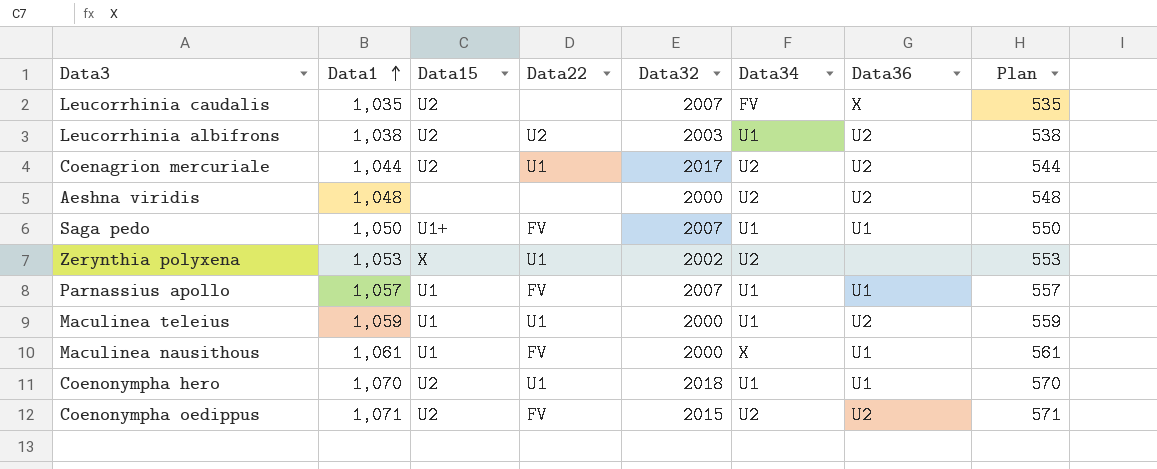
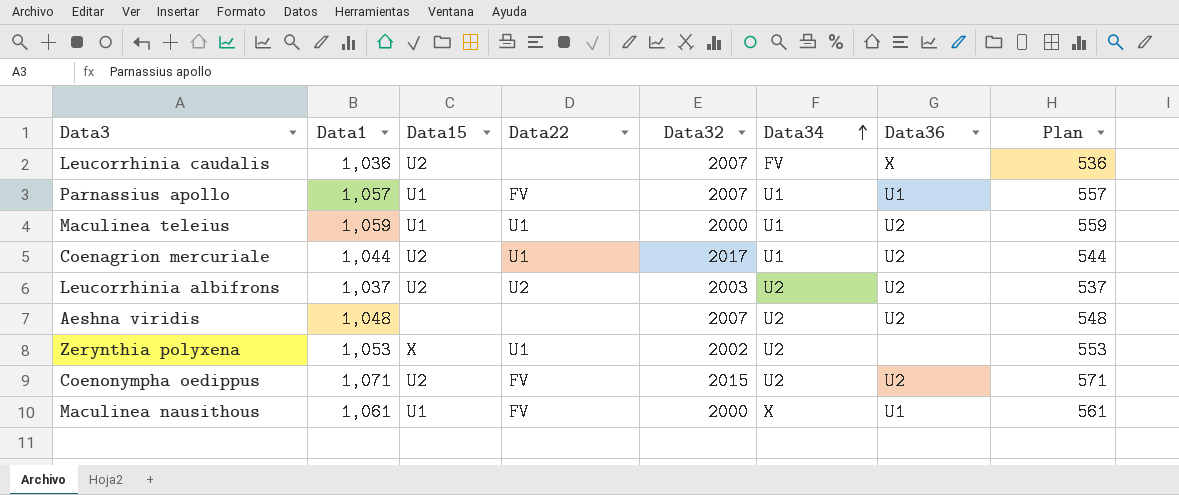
row order: Data1 ascending -> Data34 ascending
row Saga pedo: 1,050 | U1+ | FV | 2007 | U1 | U1 | 550 -> none
row Coenonympha hero: 1,070 | U2 | U1 | 2018 | U1 | U1 | 570 -> none
Leucorrhinia caudalis | Data1: 1,035 -> 1,036
Leucorrhinia caudalis | Plan: 535 -> 536
Coenagrion mercuriale | Data34: U2 -> U1
Leucorrhinia albifrons | Data1: 1,038 -> 1,037
Leucorrhinia albifrons | Data34: U1 -> U2
Leucorrhinia albifrons | Plan: 538 -> 537
Aeshna viridis | Data32: 2000 -> 2007

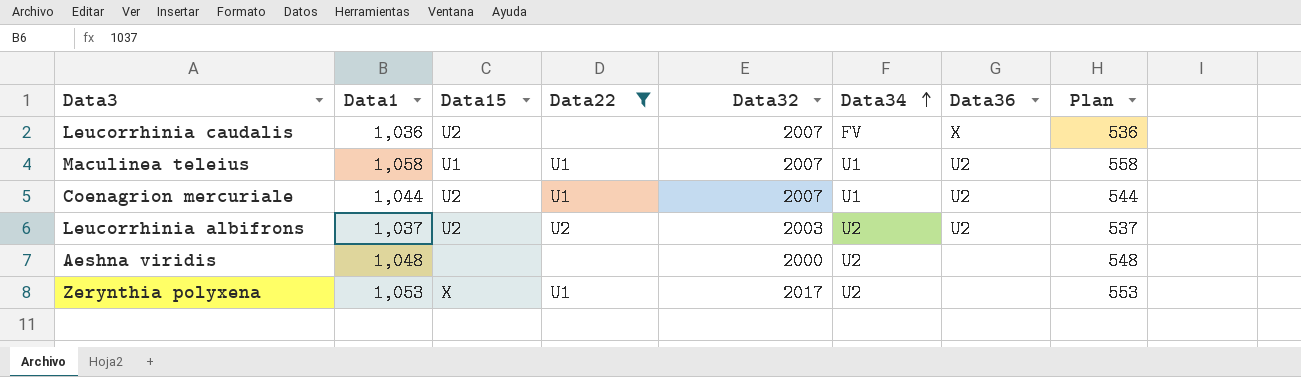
filter: none -> Data22 != FV
Maculinea teleius | Data1: 1,059 -> 1,058
Maculinea teleius | Data32: 2000 -> 2007
Maculinea teleius | Plan: 559 -> 558
Coenagrion mercuriale | Data32: 2017 -> 2007
Aeshna viridis | Data32: 2007 -> 2000
Aeshna viridis | Data36: U2 -> none
Zerynthia polyxena | Data32: 2002 -> 2017

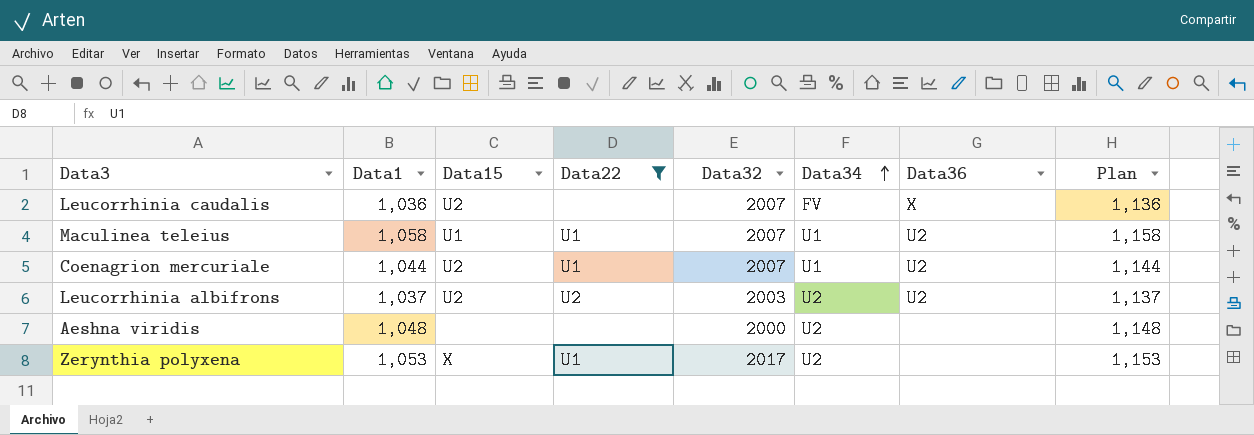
column Plan | formula: [Data1] - 500 -> [Data1] + 100

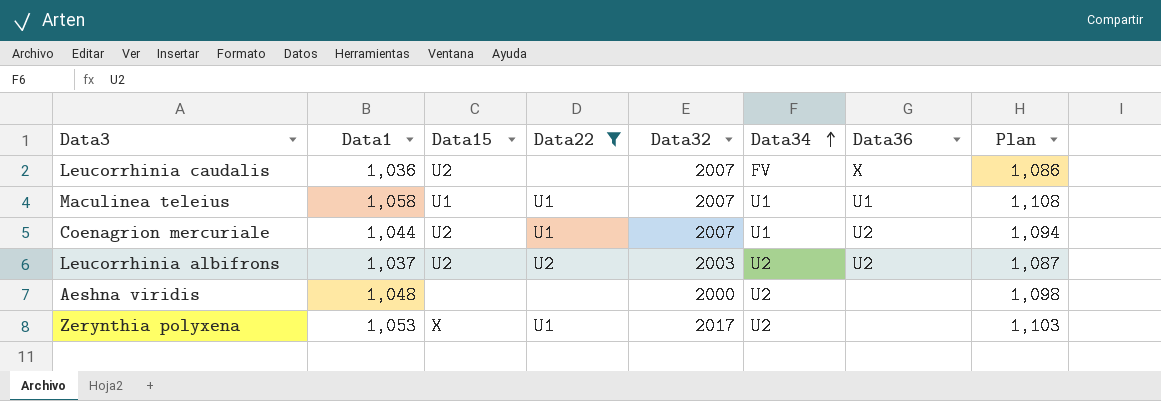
column Plan | formula: [Data1] + 100 -> [Data1] + 50
Maculinea teleius | Data36: U2 -> U1

